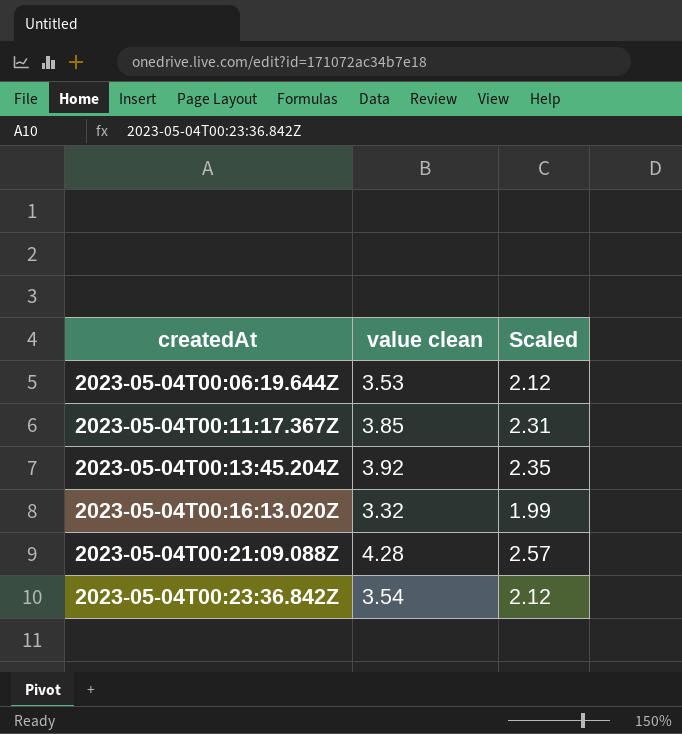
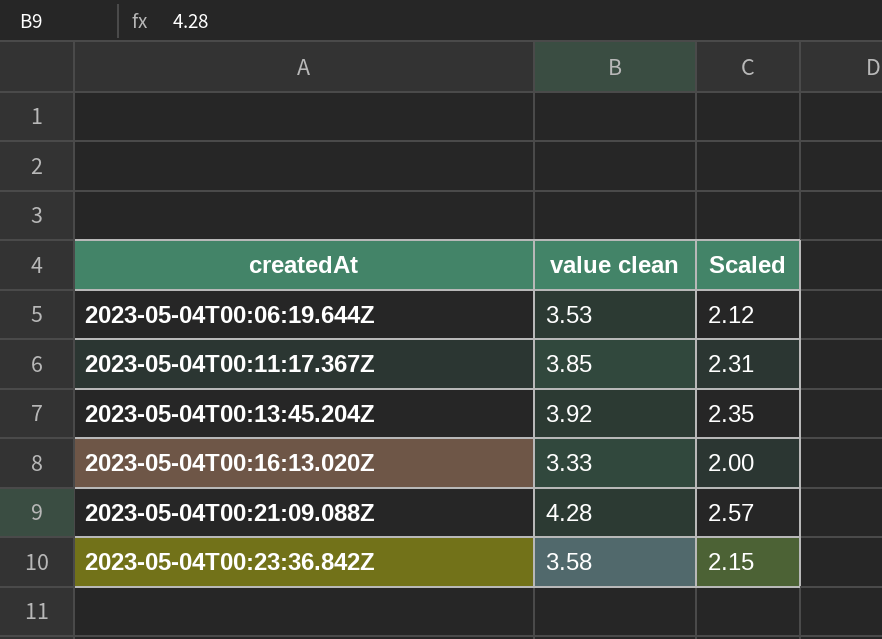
2023-05-04T00:16:13.020Z | value clean: 3.32 -> 3.33
2023-05-04T00:16:13.020Z | Scaled: 1.99 -> 2.00
2023-05-04T00:23:36.842Z | value clean: 3.54 -> 3.58
2023-05-04T00:23:36.842Z | Scaled: 2.12 -> 2.15

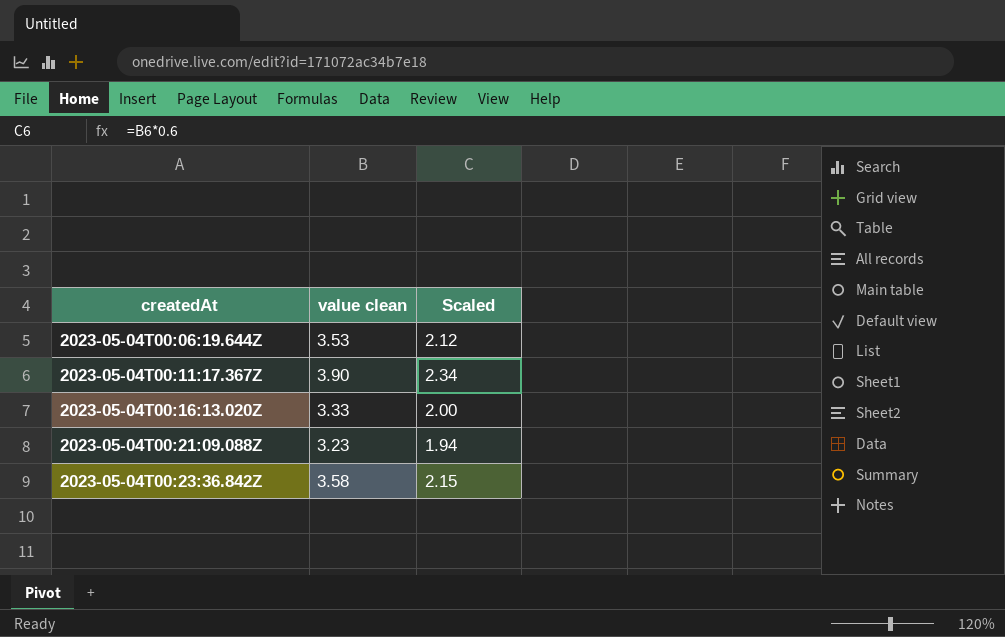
row 2023-05-04T00:13:45.204Z: 3.92 | 2.35 -> none
2023-05-04T00:11:17.367Z | value clean: 3.85 -> 3.90
2023-05-04T00:11:17.367Z | Scaled: 2.31 -> 2.34
2023-05-04T00:21:09.088Z | value clean: 4.28 -> 3.23
2023-05-04T00:21:09.088Z | Scaled: 2.57 -> 1.94

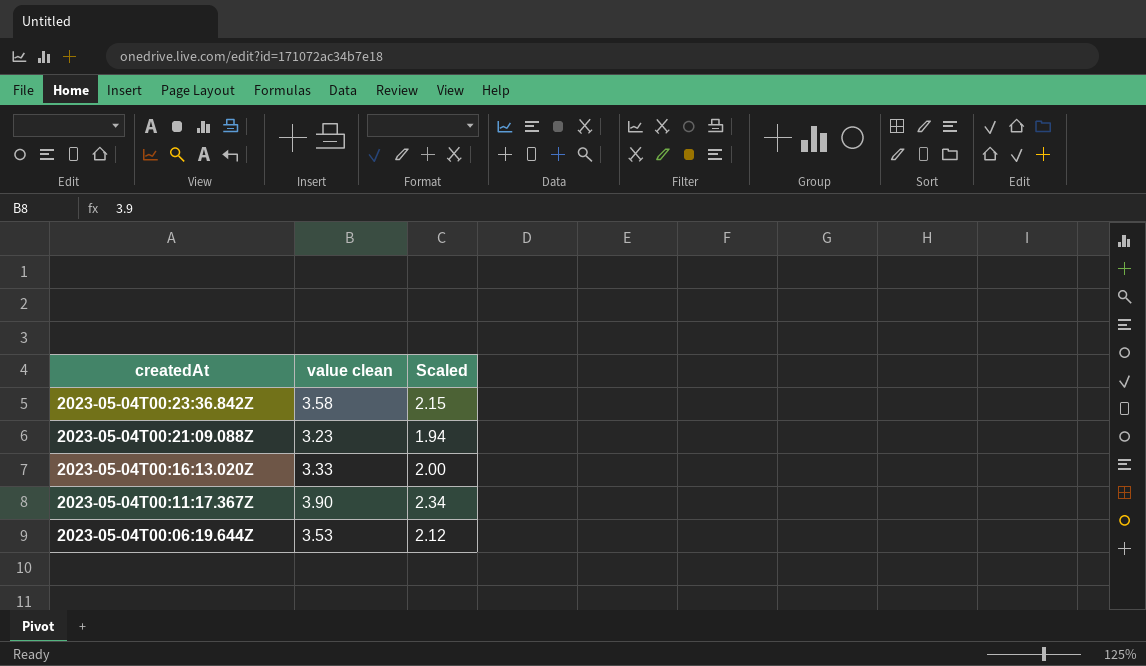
row order: createdAt ascending -> createdAt descending

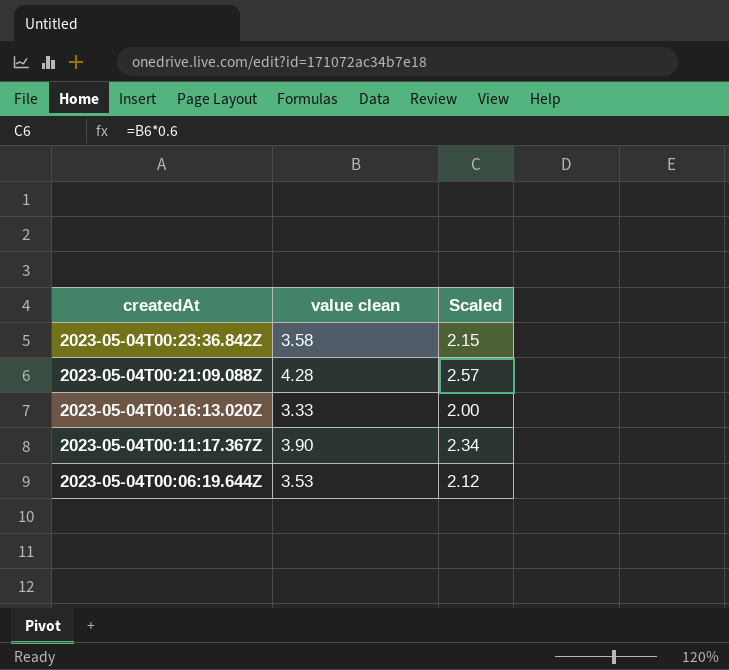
2023-05-04T00:21:09.088Z | value clean: 3.23 -> 4.28
2023-05-04T00:21:09.088Z | Scaled: 1.94 -> 2.57

